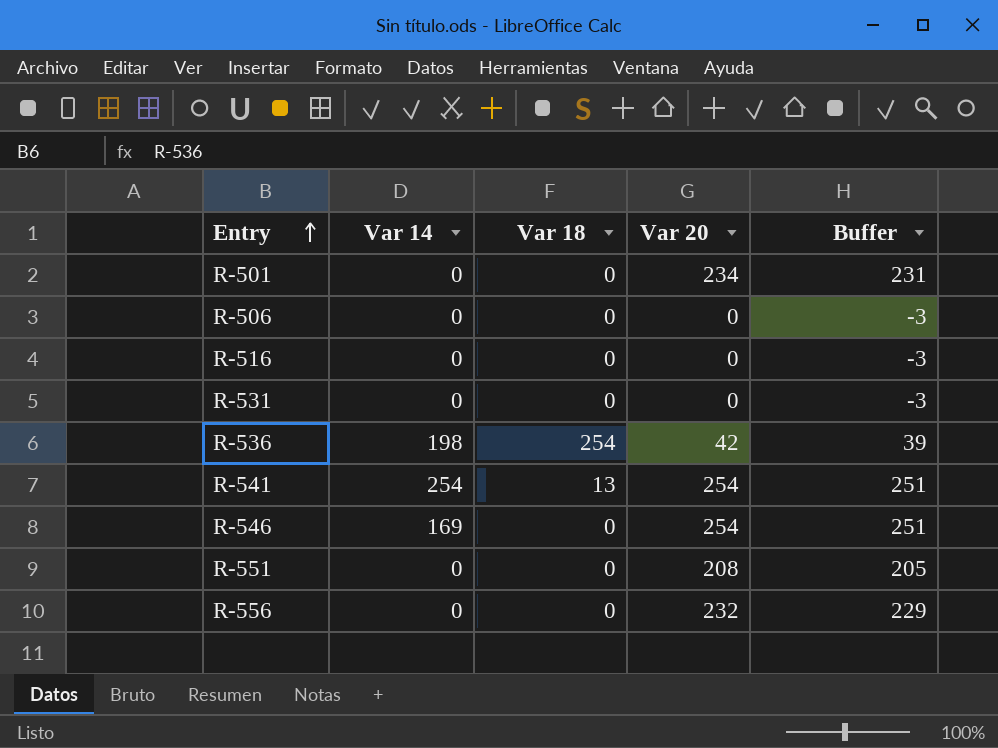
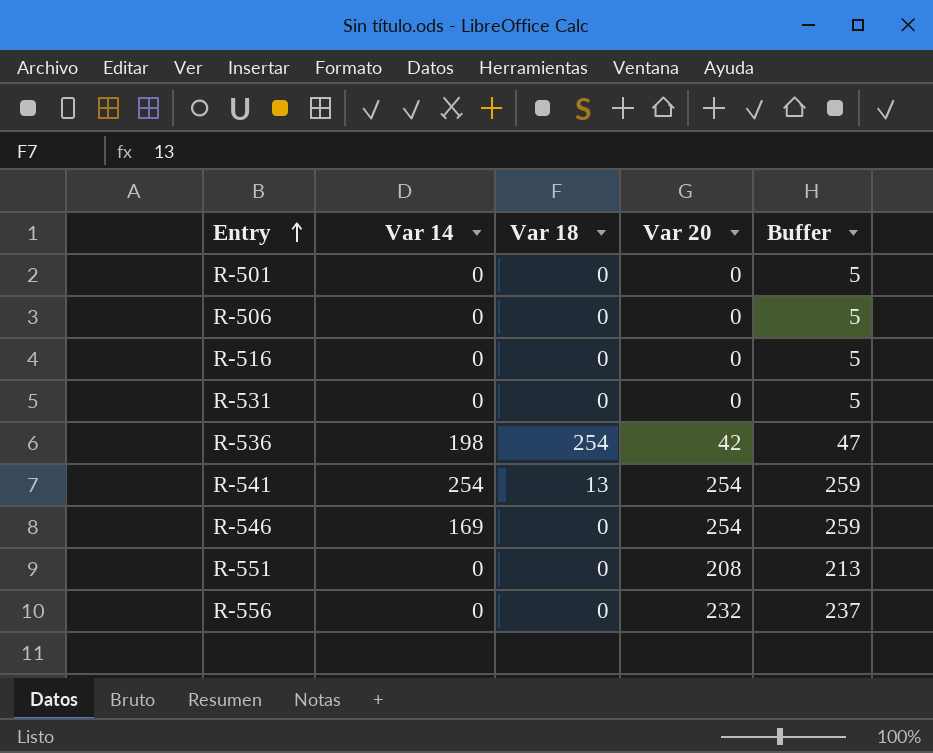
column Buffer | formula: [Var 20] - 3 -> [Var 20] + 5
R-501 | Var 20: 234 -> 0

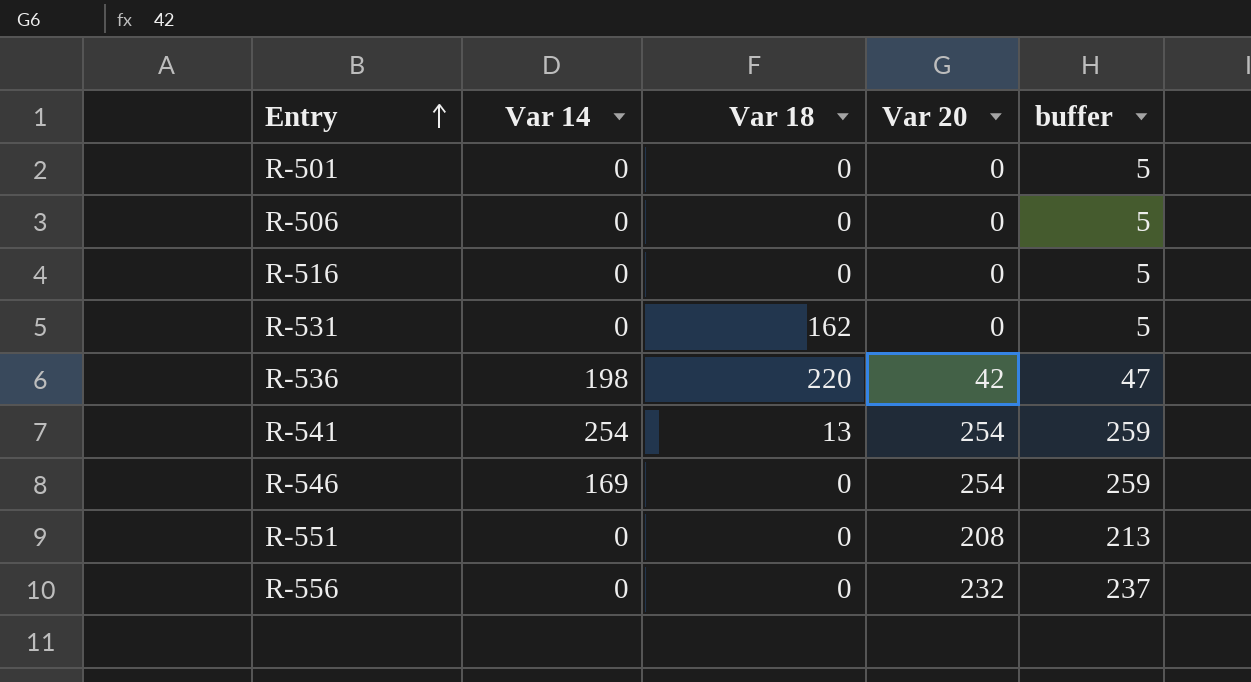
column name: Buffer -> buffer
R-531 | Var 18: 0 -> 162
R-536 | Var 18: 254 -> 220

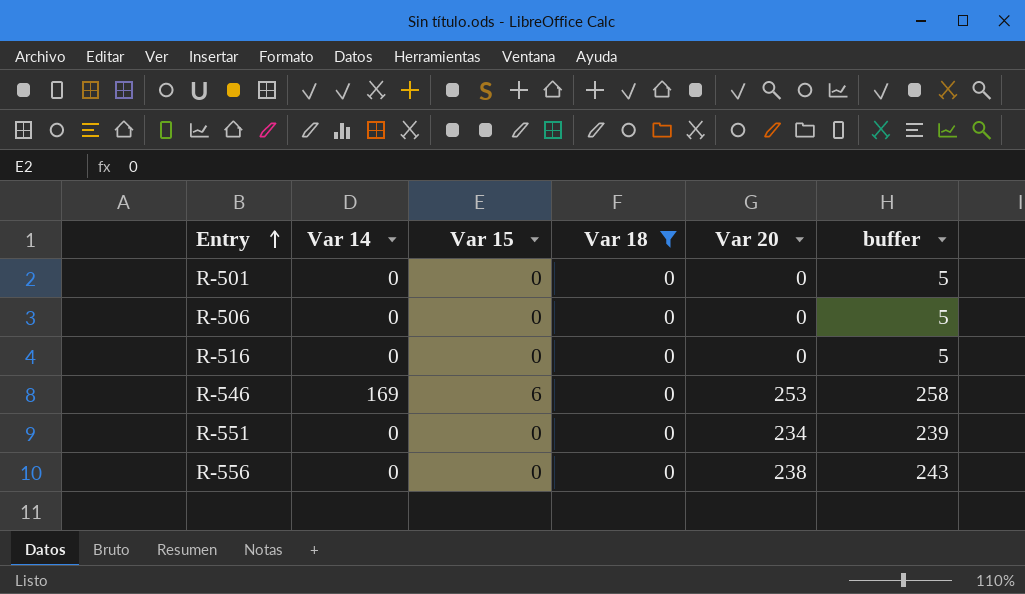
filter: none -> Var 18 = 0
column Var 15 | position: none -> 3
R-546 | Var 20: 254 -> 253
R-546 | buffer: 259 -> 258
R-551 | Var 20: 208 -> 234
R-551 | buffer: 213 -> 239
R-556 | Var 20: 232 -> 238
R-556 | buffer: 237 -> 243

